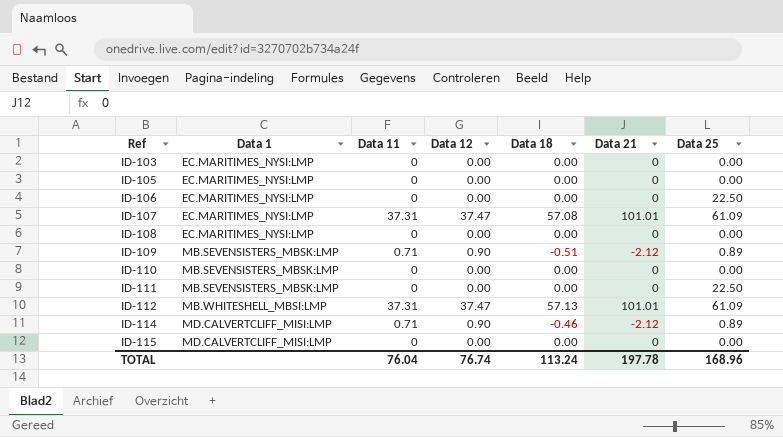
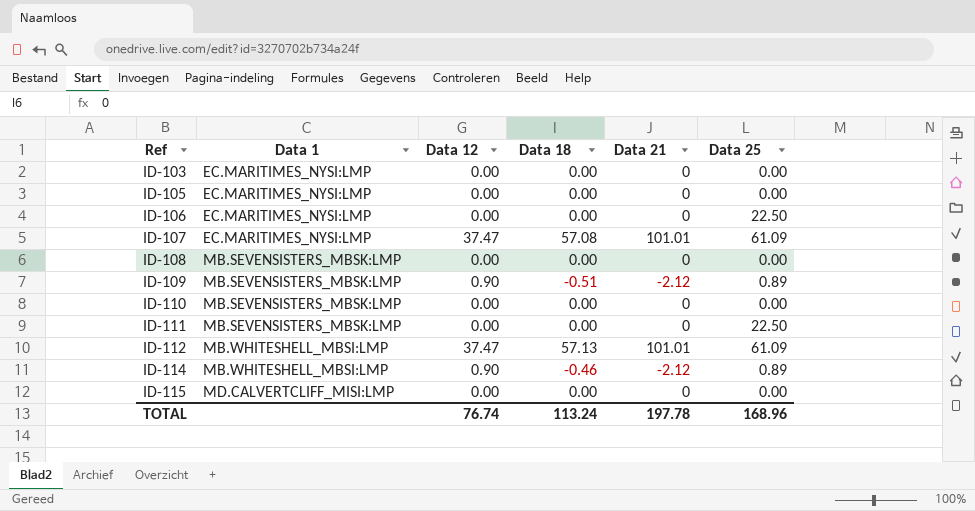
column Data 11 | position: 3 -> none
ID-108 | Data 1: EC.MARITIMES_NYSI:LMP -> MB.SEVENSISTERS_MBSK:LMP
ID-114 | Data 1: MD.CALVERTCLIFF_MISI:LMP -> MB.WHITESHELL_MBSI:LMP

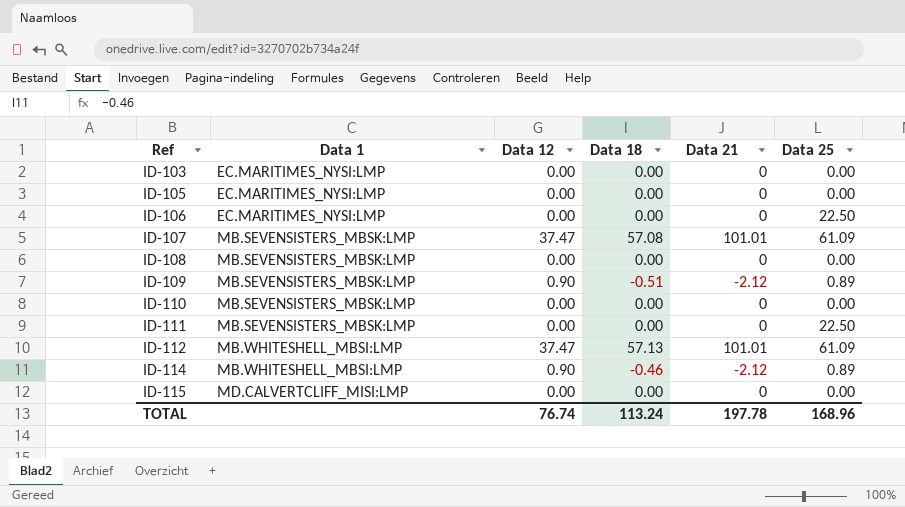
ID-107 | Data 1: EC.MARITIMES_NYSI:LMP -> MB.SEVENSISTERS_MBSK:LMP

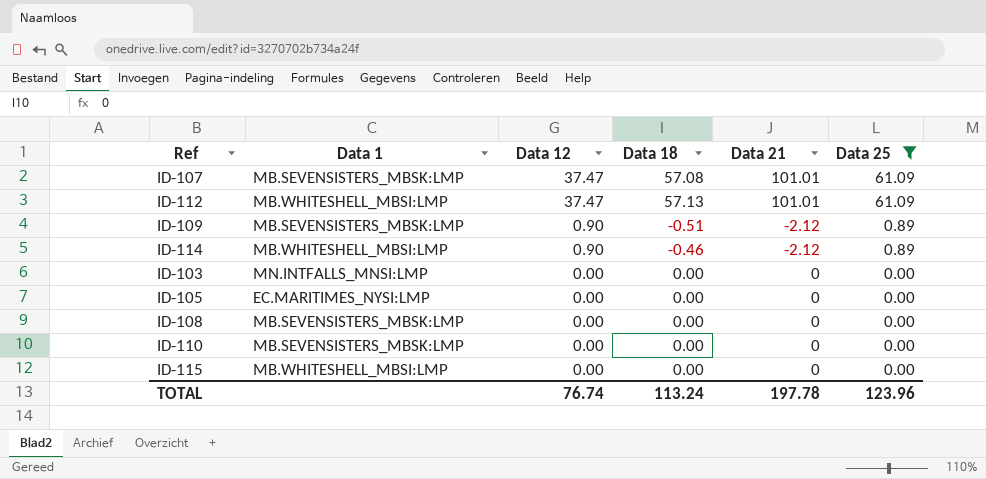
filter: none -> Data 25 != 22.50
row order: Ref ascending -> Data 12 descending
ID-103 | Data 1: EC.MARITIMES_NYSI:LMP -> MN.INTFALLS_MNSI:LMP
ID-115 | Data 1: MD.CALVERTCLIFF_MISI:LMP -> MB.WHITESHELL_MBSI:LMP
TOTAL | Data 25: 168.96 -> 123.96

